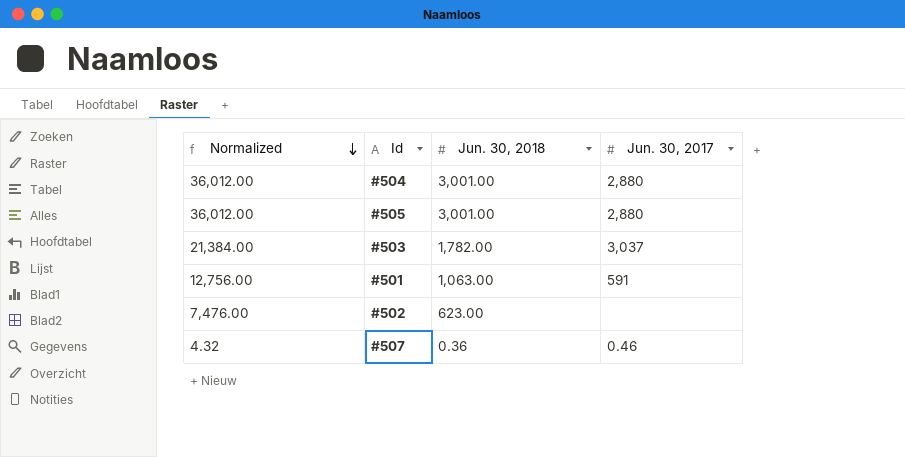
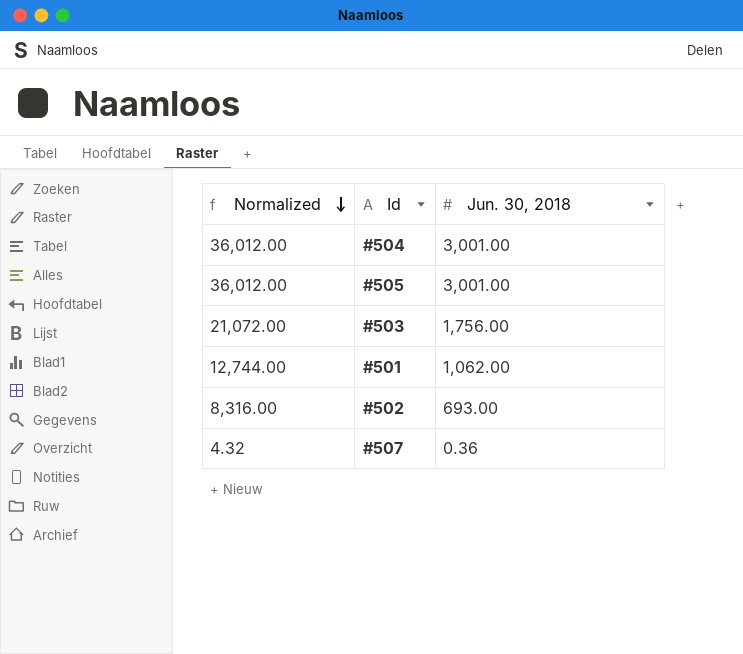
column Jun. 30, 2017 | position: 4 -> none
#503 | Normalized: 21,384.00 -> 21,072.00
#503 | Jun. 30, 2018: 1,782.00 -> 1,756.00
#501 | Normalized: 12,756.00 -> 12,744.00
#501 | Jun. 30, 2018: 1,063.00 -> 1,062.00
#502 | Normalized: 7,476.00 -> 8,316.00
#502 | Jun. 30, 2018: 623.00 -> 693.00

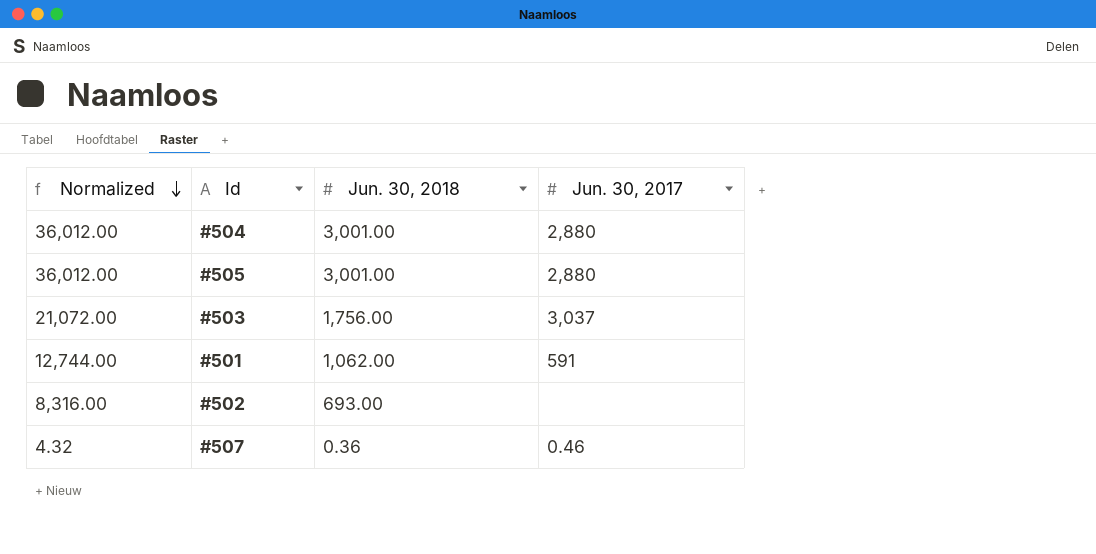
column Jun. 30, 2017 | position: none -> 4

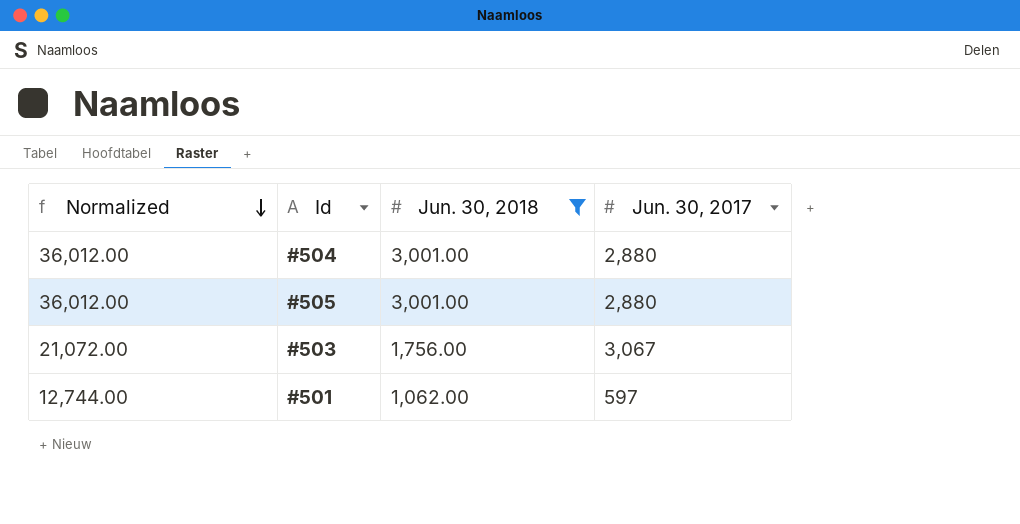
filter: none -> Jun. 30, 2018 >= 1,062.00
#503 | Jun. 30, 2017: 3,037 -> 3,067
#501 | Jun. 30, 2017: 591 -> 597

